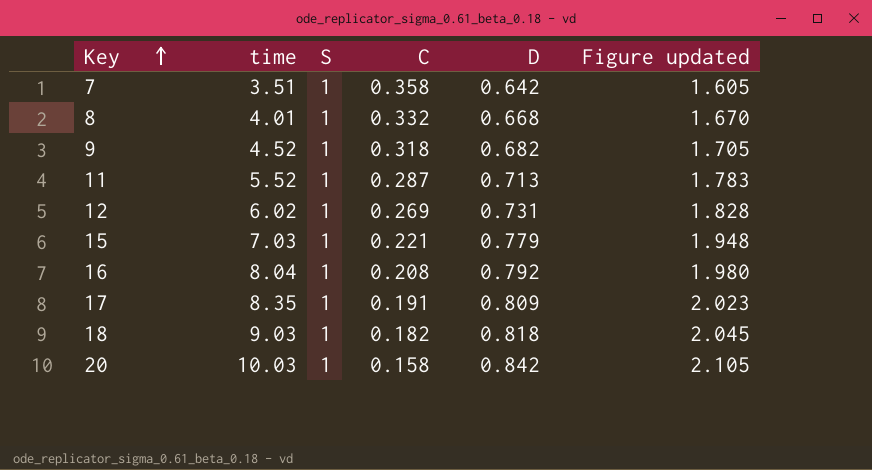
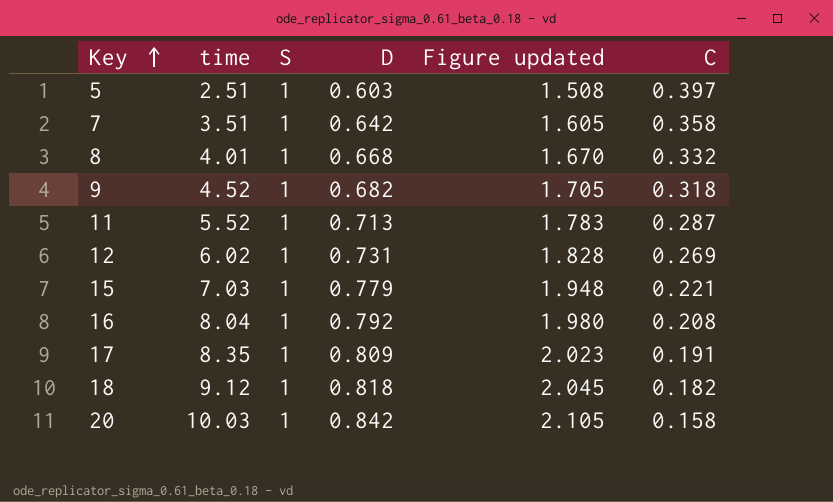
column C | position: 4 -> 6
row 5: none -> 2.51 | 1 | 0.603 | 1.508 | 0.397
18 | time: 9.03 -> 9.12

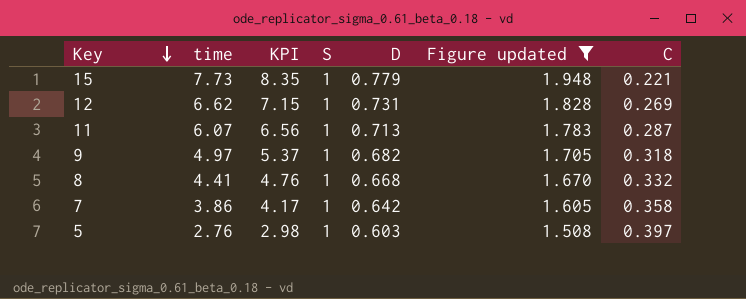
filter: none -> Figure updated <= 1.948
row order: Key ascending -> Key descending
column KPI | formula: none -> [time] * 1.08
15 | time: 7.03 -> 7.73
12 | time: 6.02 -> 6.62
11 | time: 5.52 -> 6.07
9 | time: 4.52 -> 4.97
8 | time: 4.01 -> 4.41
7 | time: 3.51 -> 3.86
5 | time: 2.51 -> 2.76

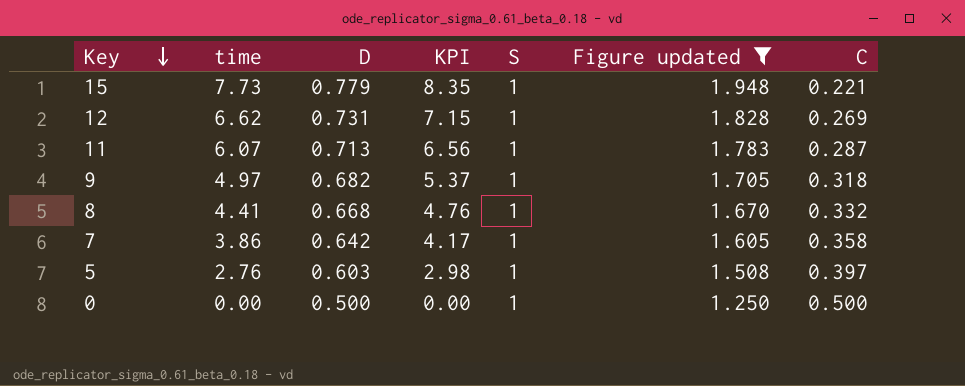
column D | position: 5 -> 3
row 0: none -> 0.00 | 0.500 | 0.00 | 1 | 1.250 | 0.500

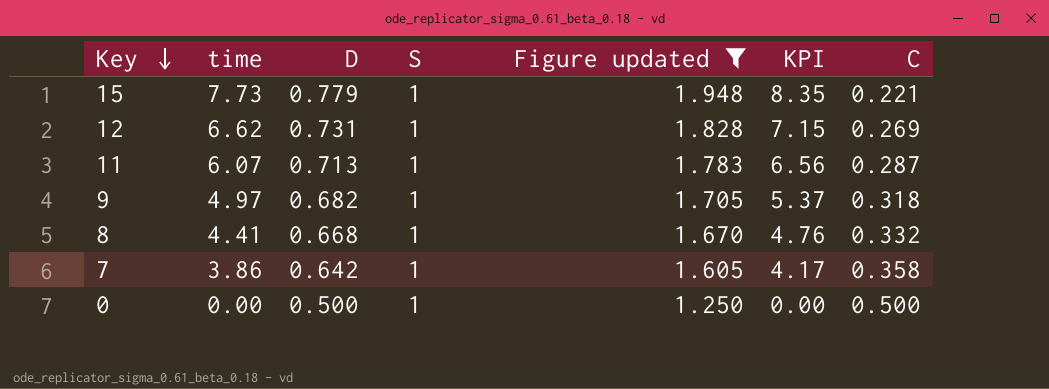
column KPI | position: 4 -> 6
row 5: 2.76 | 0.603 | 2.98 | 1 | 1.508 | 0.397 -> none

